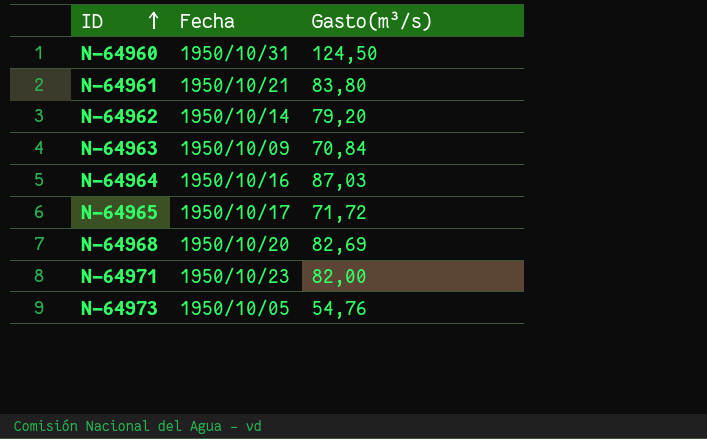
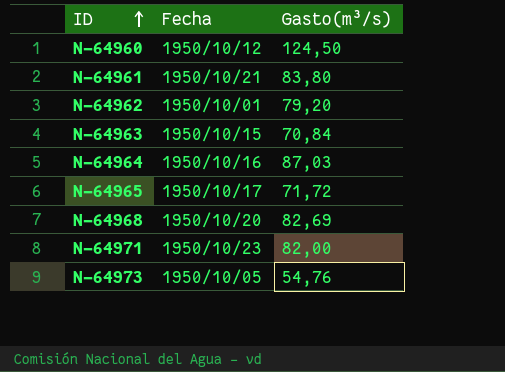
N-64960 | Fecha: 1950/10/31 -> 1950/10/12
N-64962 | Fecha: 1950/10/14 -> 1950/10/01
N-64963 | Fecha: 1950/10/09 -> 1950/10/15

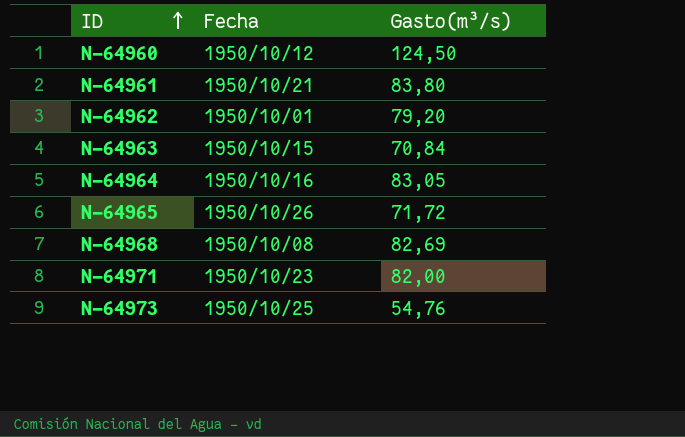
N-64964 | Gasto(m³/s): 87,03 -> 83,05
N-64965 | Fecha: 1950/10/17 -> 1950/10/26
N-64968 | Fecha: 1950/10/20 -> 1950/10/08
N-64973 | Fecha: 1950/10/05 -> 1950/10/25

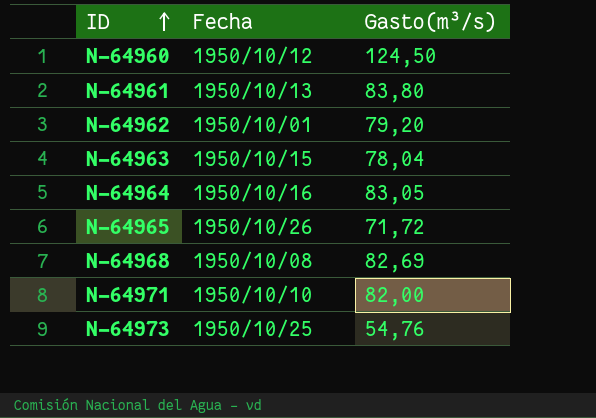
N-64961 | Fecha: 1950/10/21 -> 1950/10/13
N-64963 | Gasto(m³/s): 70,84 -> 78,04
N-64971 | Fecha: 1950/10/23 -> 1950/10/10

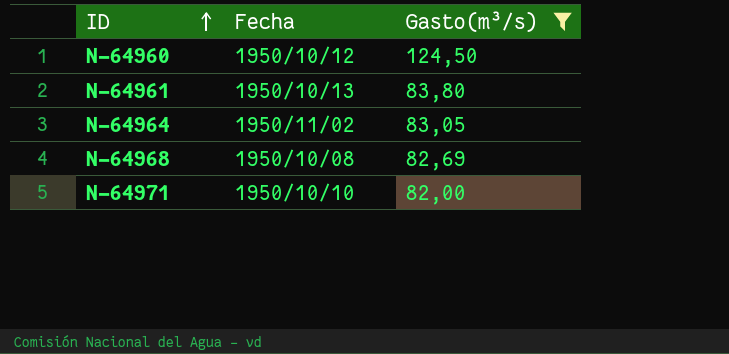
filter: none -> Gasto(m³/s) >= 82,00
N-64964 | Fecha: 1950/10/16 -> 1950/11/02

